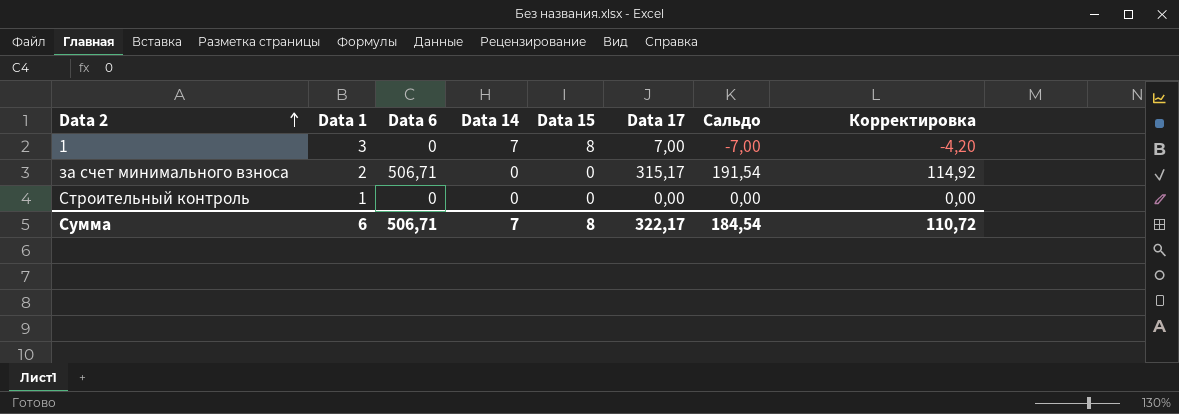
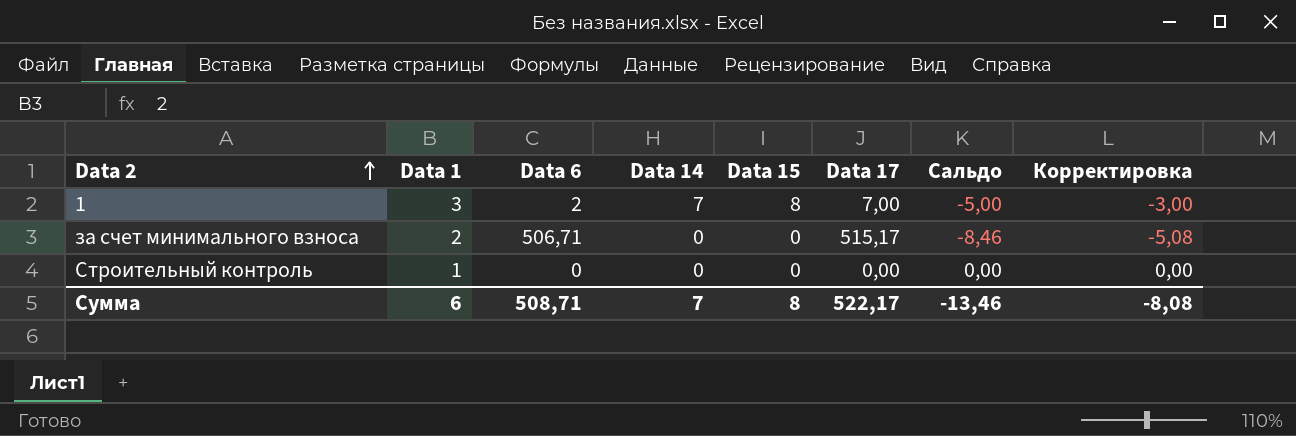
1 | Data 6: 0 -> 2
1 | Сальдо: -7,00 -> -5,00
1 | Корректировка: -4,20 -> -3,00
за счет минимального взноса | Data 17: 315,17 -> 515,17
за счет минимального взноса | Сальдо: 191,54 -> -8,46
за счет минимального взноса | Корректировка: 114,92 -> -5,08
Сумма | Data 6: 506,71 -> 508,71
Сумма | Data 17: 322,17 -> 522,17
Сумма | Сальдо: 184,54 -> -13,46
Сумма | Корректировка: 110,72 -> -8,08

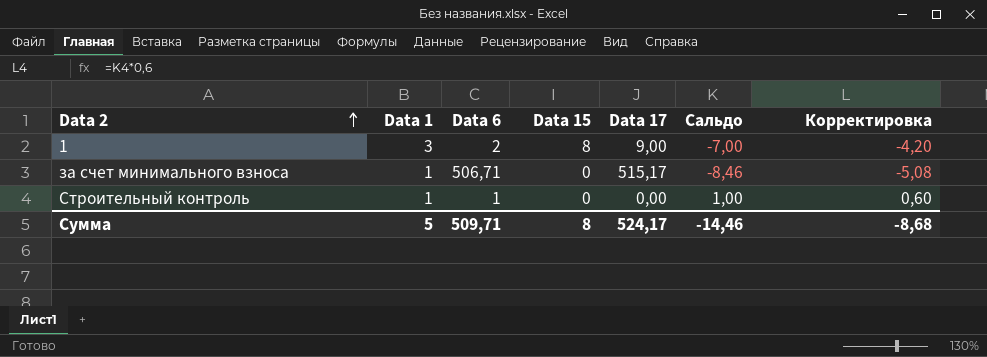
column Data 14 | position: 4 -> none
1 | Data 17: 7,00 -> 9,00
1 | Сальдо: -5,00 -> -7,00
1 | Корректировка: -3,00 -> -4,20
за счет минимального взноса | Data 1: 2 -> 1
Строительный контроль | Data 6: 0 -> 1
Строительный контроль | Сальдо: 0,00 -> 1,00
Строительный контроль | Корректировка: 0,00 -> 0,60
Сумма | Data 1: 6 -> 5
Сумма | Data 6: 508,71 -> 509,71
Сумма | Data 17: 522,17 -> 524,17
Сумма | Сальдо: -13,46 -> -14,46
Сумма | Корректировка: -8,08 -> -8,68

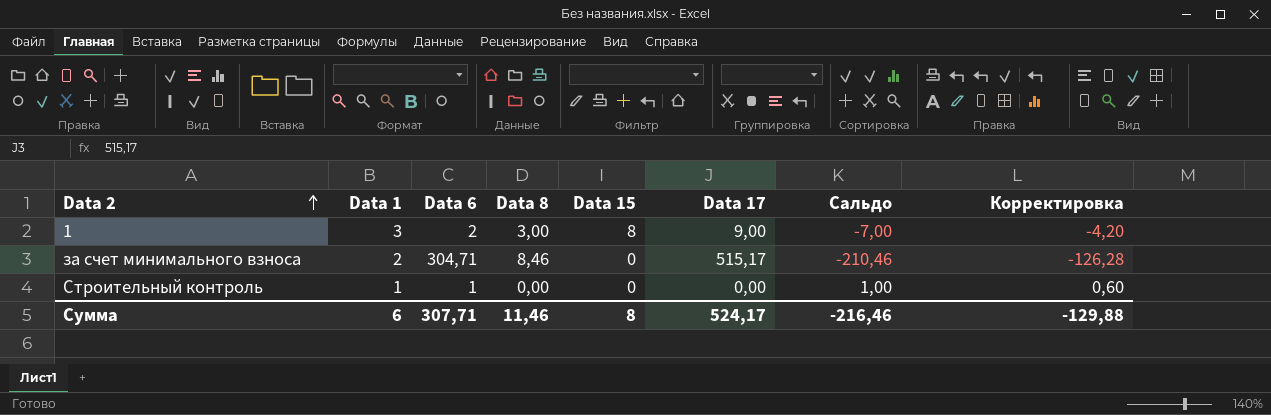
column Data 8 | position: none -> 4
за счет минимального взноса | Data 1: 1 -> 2
за счет минимального взноса | Data 6: 506,71 -> 304,71
за счет минимального взноса | Сальдо: -8,46 -> -210,46
за счет минимального взноса | Корректировка: -5,08 -> -126,28
Сумма | Data 1: 5 -> 6
Сумма | Data 6: 509,71 -> 307,71
Сумма | Сальдо: -14,46 -> -216,46
Сумма | Корректировка: -8,68 -> -129,88

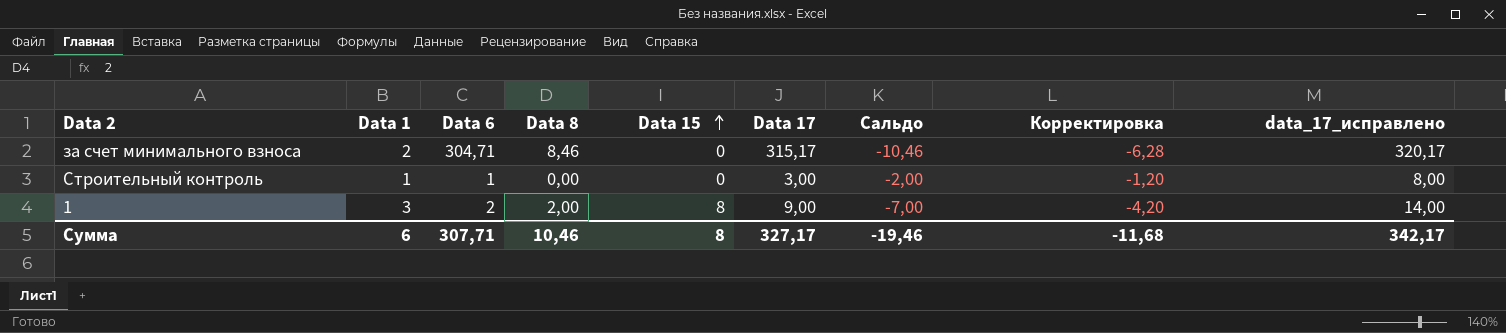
row order: Data 2 ascending -> Data 15 ascending
column data_17_исправлено | formula: none -> [Data 17] + 5
за счет минимального взноса | Data 17: 515,17 -> 315,17
за счет минимального взноса | Сальдо: -210,46 -> -10,46
за счет минимального взноса | Корректировка: -126,28 -> -6,28
Строительный контроль | Data 17: 0,00 -> 3,00
Строительный контроль | Сальдо: 1,00 -> -2,00
Строительный контроль | Корректировка: 0,60 -> -1,20
1 | Data 8: 3,00 -> 2,00
Сумма | Data 8: 11,46 -> 10,46
Сумма | Data 17: 524,17 -> 327,17
Сумма | Сальдо: -216,46 -> -19,46
Сумма | Корректировка: -129,88 -> -11,68

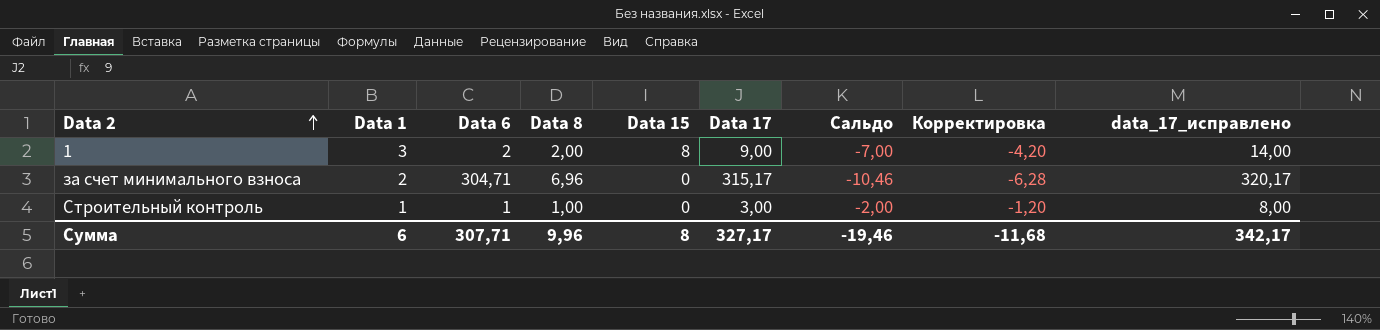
row order: Data 15 ascending -> Data 2 ascending
за счет минимального взноса | Data 8: 8,46 -> 6,96
Строительный контроль | Data 8: 0,00 -> 1,00
Сумма | Data 8: 10,46 -> 9,96

